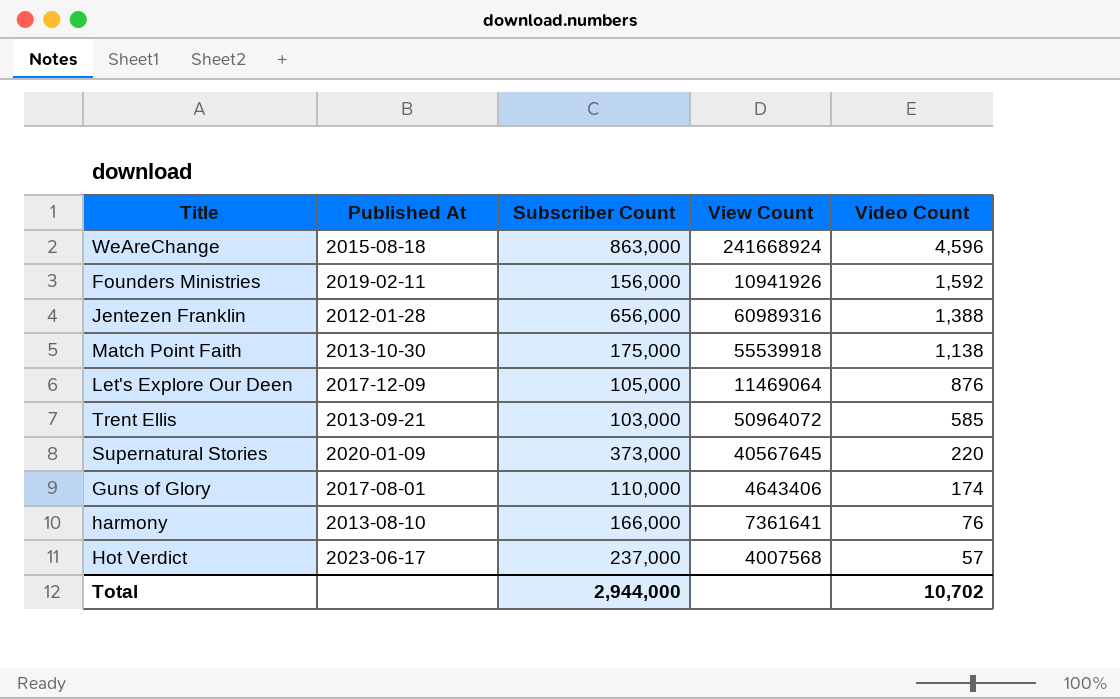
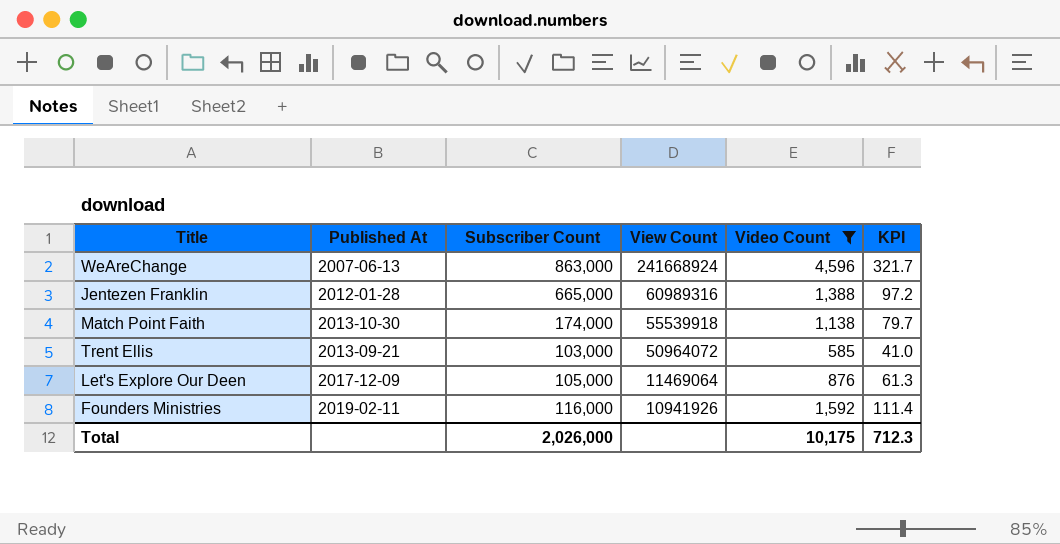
filter: none -> Video Count >= 585
row order: Video Count descending -> View Count descending
column KPI | formula: none -> [Video Count] * 0.07
WeAreChange | Published At: 2015-08-18 -> 2007-06-13
Jentezen Franklin | Subscriber Count: 656,000 -> 665,000
Match Point Faith | Subscriber Count: 175,000 -> 174,000
Founders Ministries | Subscriber Count: 156,000 -> 116,000
Total | Subscriber Count: 2,944,000 -> 2,026,000
Total | Video Count: 10,702 -> 10,175

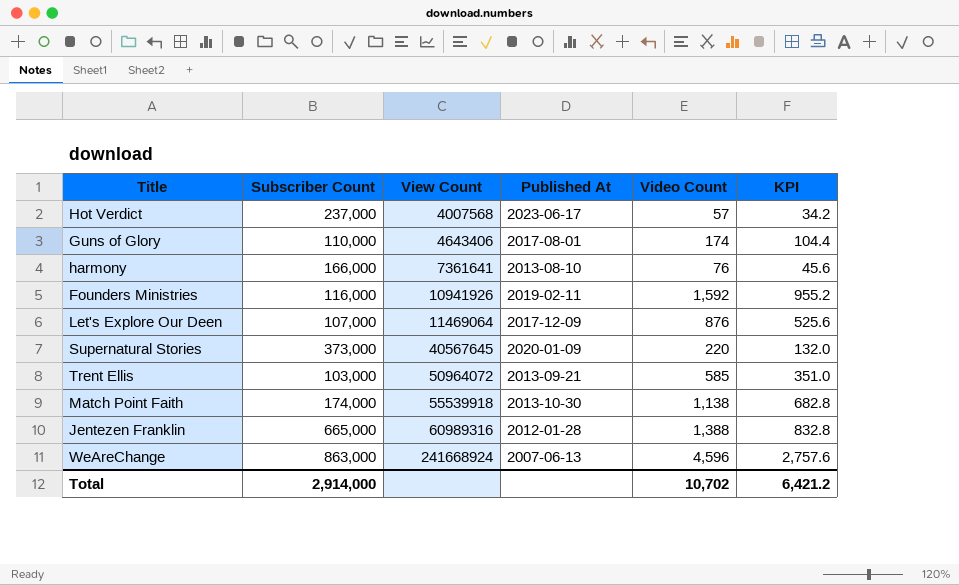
filter: Video Count >= 585 -> none
row order: View Count descending -> View Count ascending
column Published At | position: 2 -> 4
column KPI | formula: [Video Count] * 0.07 -> [Video Count] * 0.6
Let's Explore Our Deen | Subscriber Count: 105,000 -> 107,000
Total | Subscriber Count: 2,026,000 -> 2,914,000
Total | Video Count: 10,175 -> 10,702
Total | KPI: 712.3 -> 6,421.2

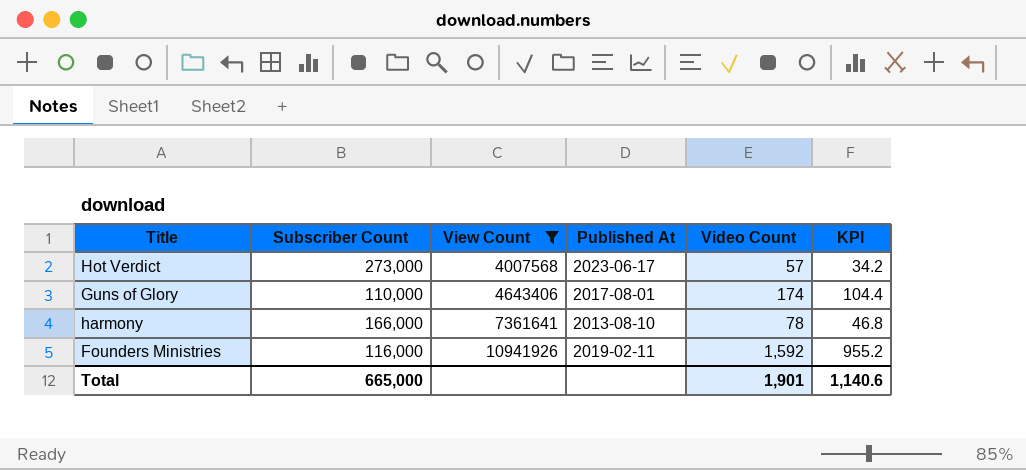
filter: none -> View Count <= 10941926
Hot Verdict | Subscriber Count: 237,000 -> 273,000
harmony | Video Count: 76 -> 78
harmony | KPI: 45.6 -> 46.8
Total | Subscriber Count: 2,914,000 -> 665,000
Total | Video Count: 10,702 -> 1,901
Total | KPI: 6,421.2 -> 1,140.6

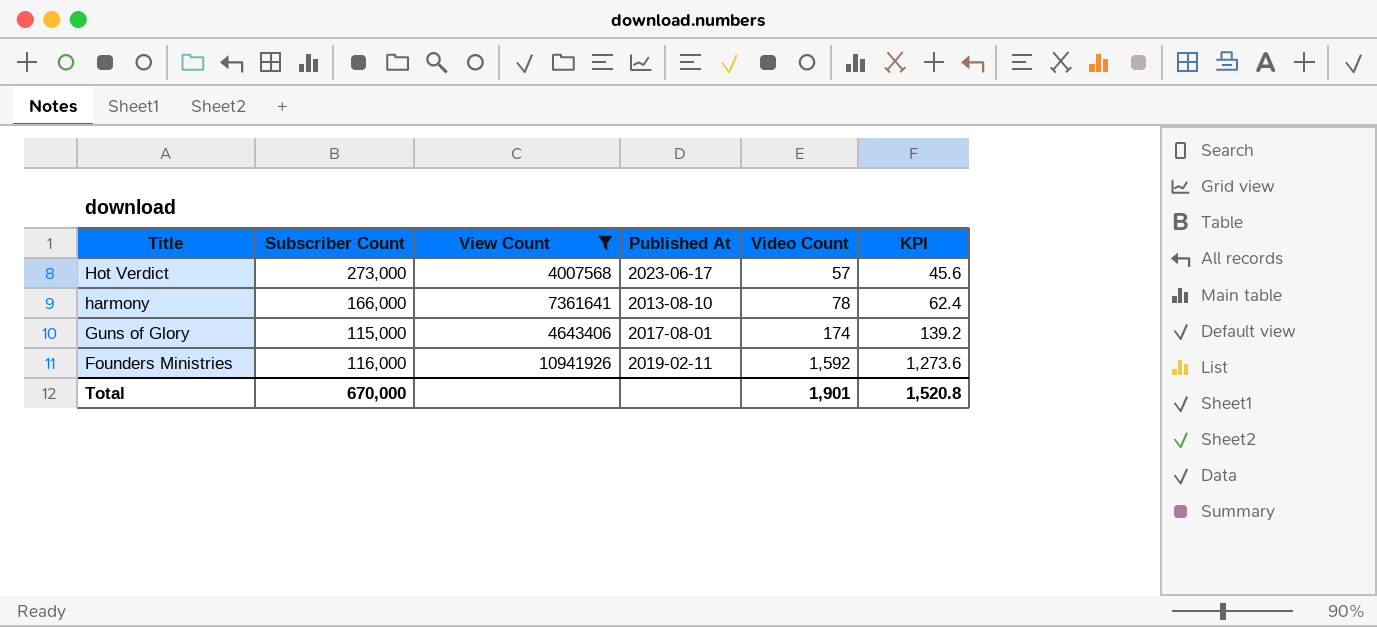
row order: View Count ascending -> Title descending
column KPI | formula: [Video Count] * 0.6 -> [Video Count] * 0.8
Guns of Glory | Subscriber Count: 110,000 -> 115,000
Total | Subscriber Count: 665,000 -> 670,000
Total | KPI: 1,140.6 -> 1,520.8

